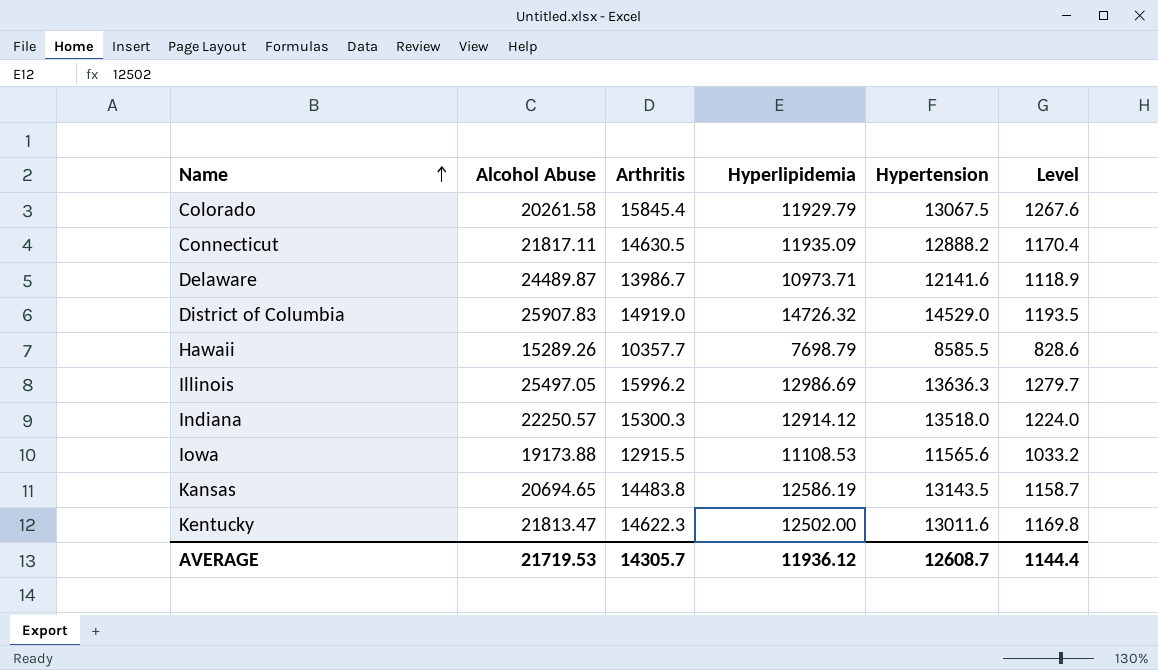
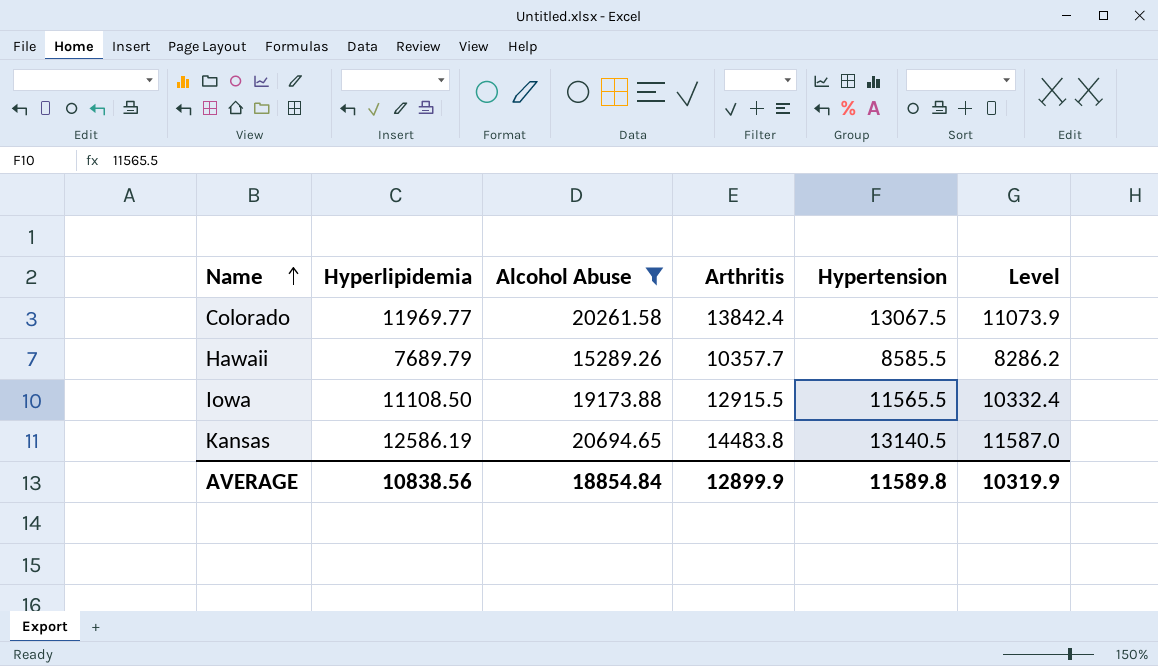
filter: none -> Alcohol Abuse <= 20694.65
column Hyperlipidemia | position: 4 -> 2
column Level | formula: [Arthritis] * 0.08 -> [Arthritis] * 0.8
Colorado | Hyperlipidemia: 11929.79 -> 11969.77
Colorado | Arthritis: 15845.4 -> 13842.4
Hawaii | Hyperlipidemia: 7698.79 -> 7689.79
Iowa | Hyperlipidemia: 11108.53 -> 11108.50
Iowa | Hypertension: 11565.6 -> 11565.5
Kansas | Hypertension: 13143.5 -> 13140.5
AVERAGE | Hyperlipidemia: 11936.12 -> 10838.56
AVERAGE | Alcohol Abuse: 21719.53 -> 18854.84
AVERAGE | Arthritis: 14305.7 -> 12899.9
AVERAGE | Hypertension: 12608.7 -> 11589.8
AVERAGE | Level: 1144.4 -> 10319.9

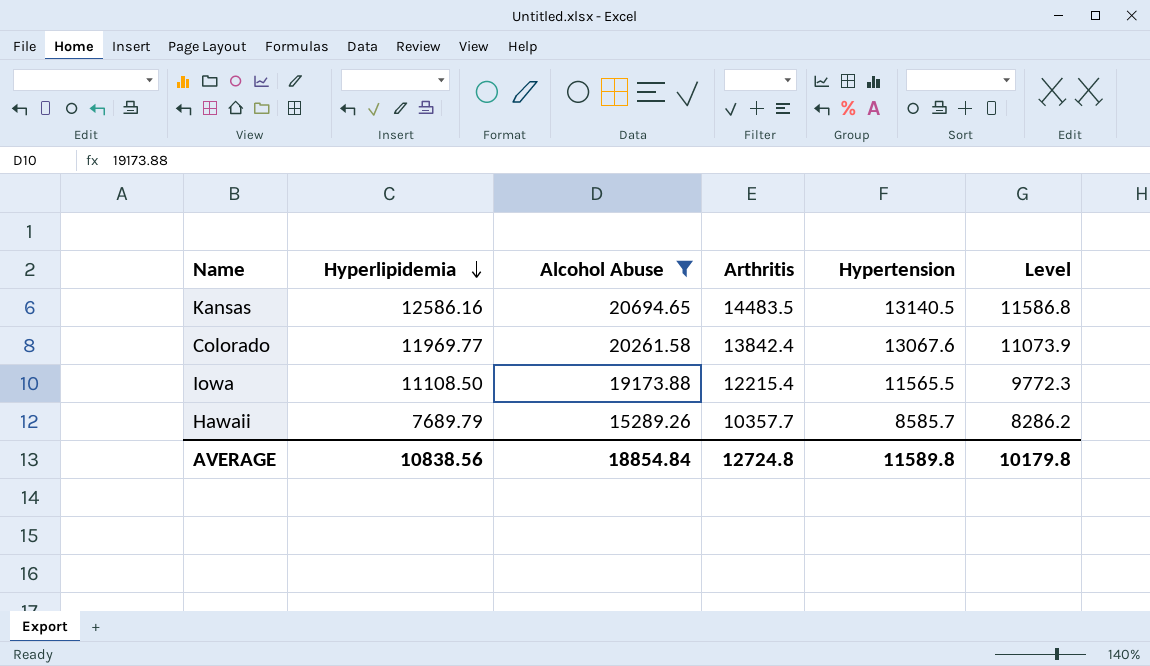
row order: Name ascending -> Hyperlipidemia descending
Kansas | Hyperlipidemia: 12586.19 -> 12586.16
Kansas | Arthritis: 14483.8 -> 14483.5
Kansas | Level: 11587.0 -> 11586.8
Colorado | Hypertension: 13067.5 -> 13067.6
Iowa | Arthritis: 12915.5 -> 12215.4
Iowa | Level: 10332.4 -> 9772.3
Hawaii | Hypertension: 8585.5 -> 8585.7
AVERAGE | Arthritis: 12899.9 -> 12724.8
AVERAGE | Level: 10319.9 -> 10179.8

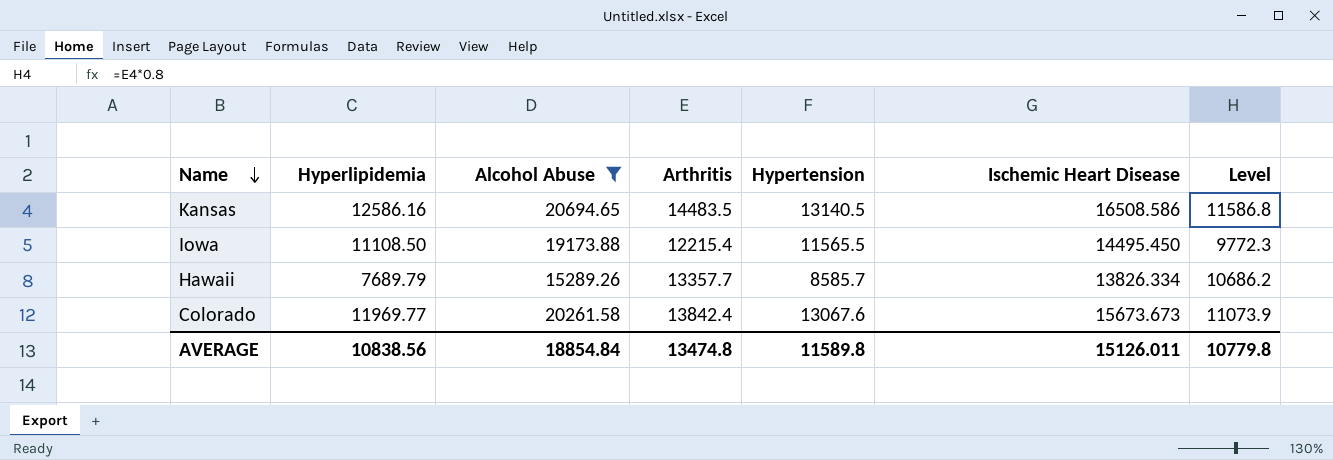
row order: Hyperlipidemia descending -> Name descending
column Ischemic Heart Disease | position: none -> 6
Hawaii | Arthritis: 10357.7 -> 13357.7
Hawaii | Level: 8286.2 -> 10686.2
AVERAGE | Arthritis: 12724.8 -> 13474.8
AVERAGE | Level: 10179.8 -> 10779.8

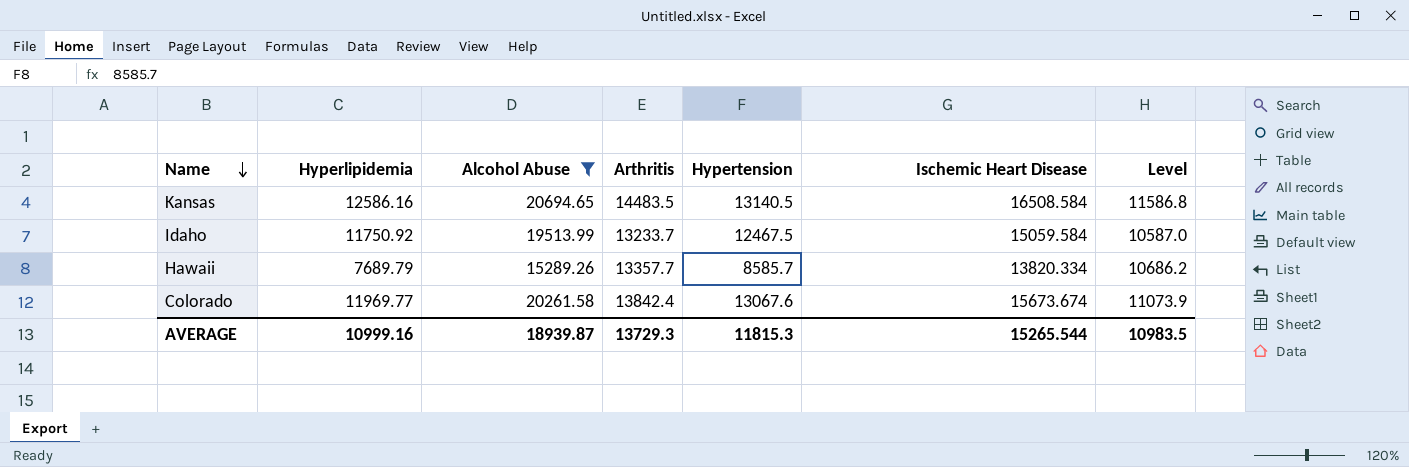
row Iowa: 11108.50 | 19173.88 | 12215.4 | 11565.5 | 14495.450 | 9772.3 -> none
Kansas | Ischemic Heart Disease: 16508.586 -> 16508.584
row Idaho: none -> 11750.92 | 19513.99 | 13233.7 | 12467.5 | 15059.584 | 10587.0
Hawaii | Ischemic Heart Disease: 13826.334 -> 13820.334
Colorado | Ischemic Heart Disease: 15673.673 -> 15673.674
AVERAGE | Hyperlipidemia: 10838.56 -> 10999.16
AVERAGE | Alcohol Abuse: 18854.84 -> 18939.87
AVERAGE | Arthritis: 13474.8 -> 13729.3
AVERAGE | Hypertension: 11589.8 -> 11815.3
AVERAGE | Ischemic Heart Disease: 15126.011 -> 15265.544
AVERAGE | Level: 10779.8 -> 10983.5

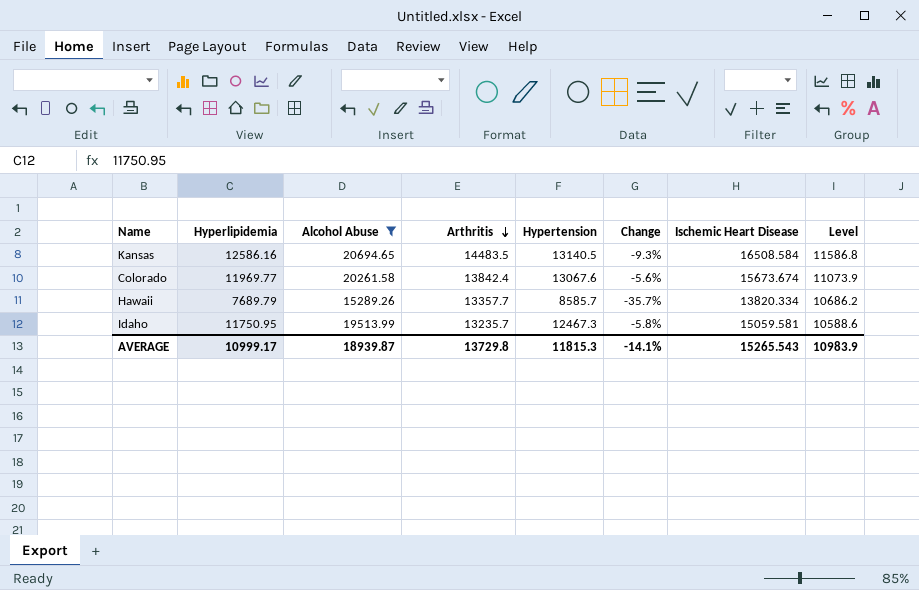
row order: Name descending -> Arthritis descending
column Change | formula: none -> ([Hypertension] - [Arthritis]) / [Arthritis]
Idaho | Hyperlipidemia: 11750.92 -> 11750.95
Idaho | Arthritis: 13233.7 -> 13235.7
Idaho | Hypertension: 12467.5 -> 12467.3
Idaho | Ischemic Heart Disease: 15059.584 -> 15059.581
Idaho | Level: 10587.0 -> 10588.6
AVERAGE | Hyperlipidemia: 10999.16 -> 10999.17
AVERAGE | Arthritis: 13729.3 -> 13729.8
AVERAGE | Ischemic Heart Disease: 15265.544 -> 15265.543
AVERAGE | Level: 10983.5 -> 10983.9

